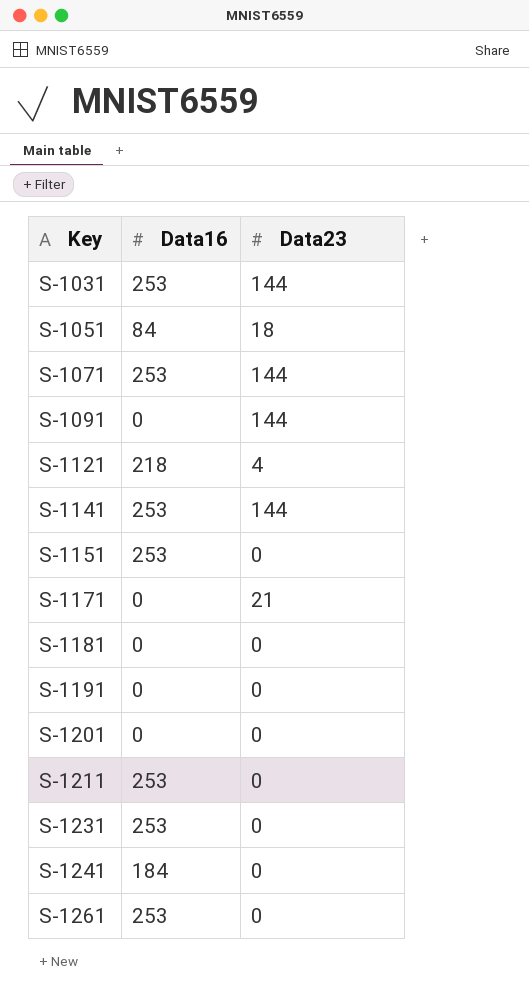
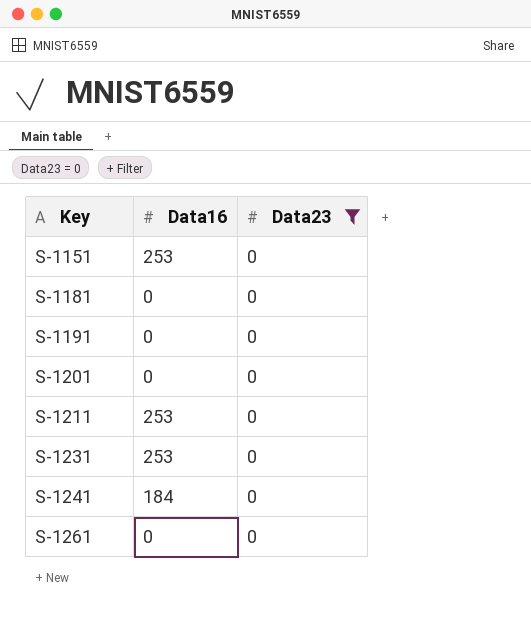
filter: none -> Data23 = 0
S-1261 | Data16: 253 -> 0

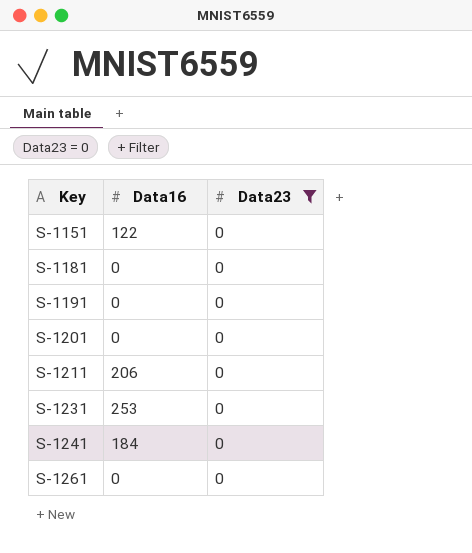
S-1151 | Data16: 253 -> 122
S-1211 | Data16: 253 -> 206

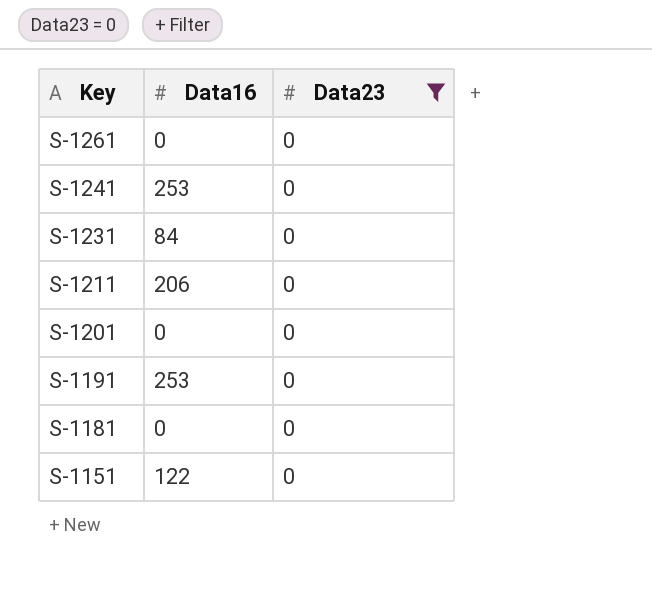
row order: Key ascending -> Key descending
S-1241 | Data16: 184 -> 253
S-1231 | Data16: 253 -> 84
S-1191 | Data16: 0 -> 253

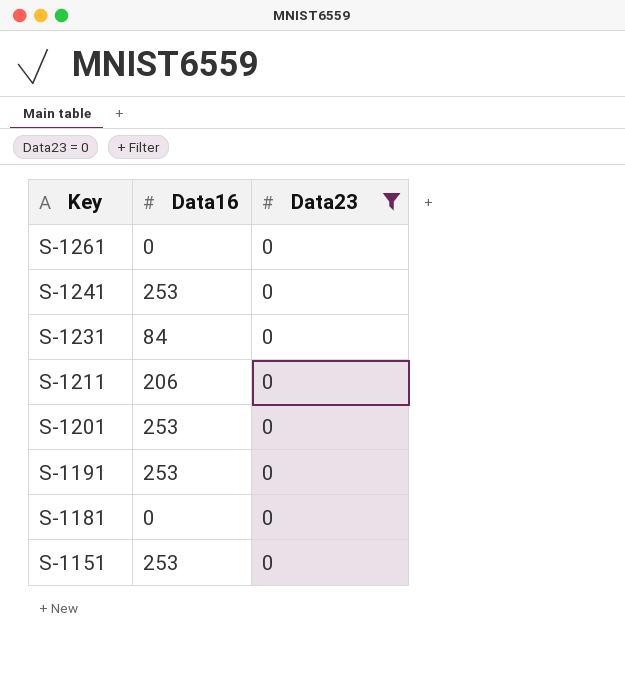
S-1201 | Data16: 0 -> 253
S-1151 | Data16: 122 -> 253

